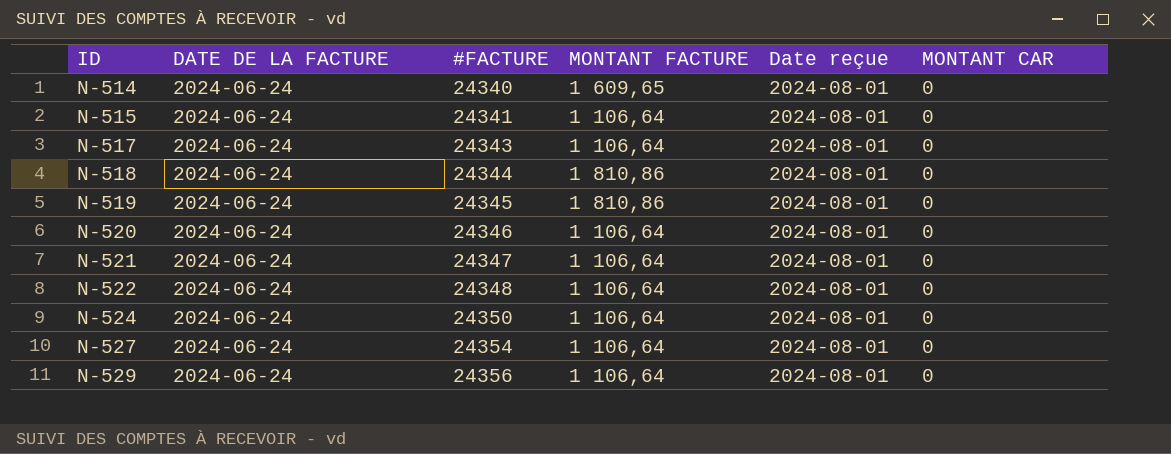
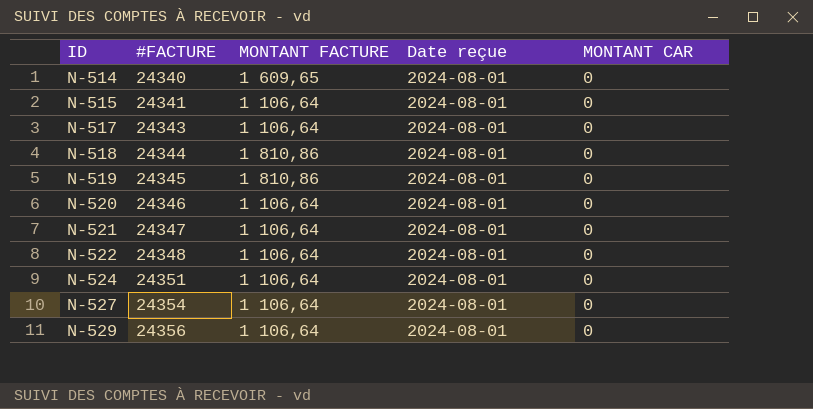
column DATE DE LA FACTURE | position: 2 -> none
N-524 | #FACTURE: 24350 -> 24351

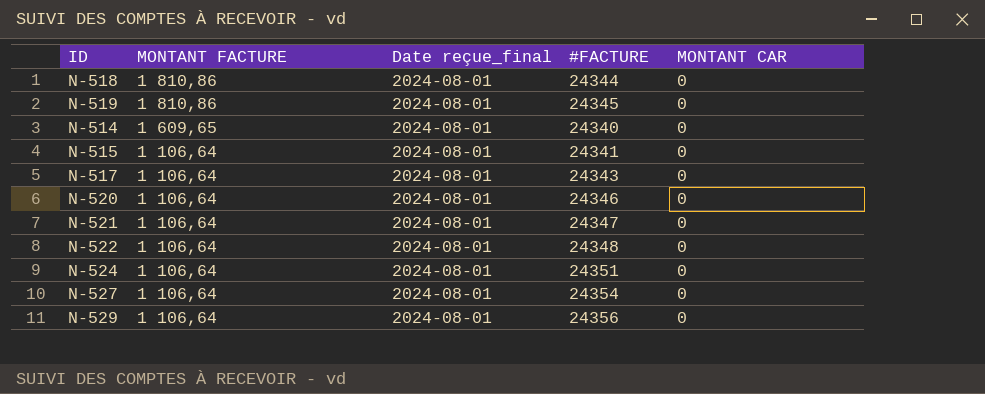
row order: ID ascending -> MONTANT FACTURE descending
column name: Date reçue -> Date reçue_final
column #FACTURE | position: 2 -> 4

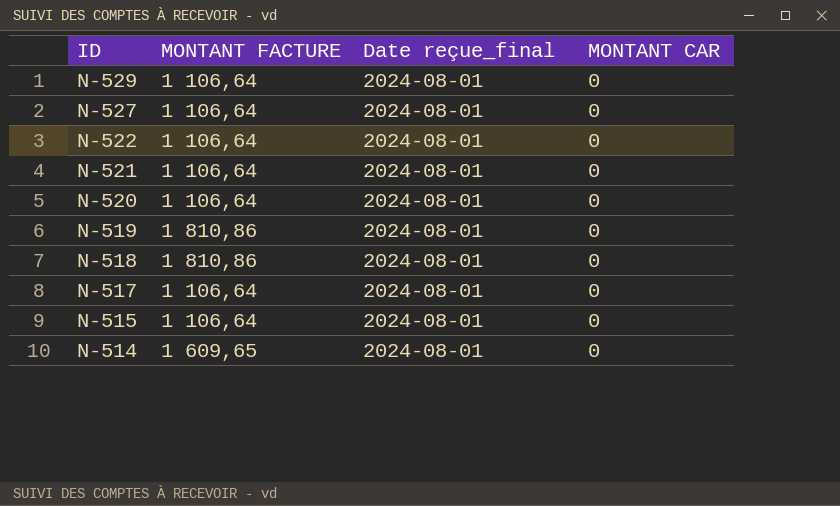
row order: MONTANT FACTURE descending -> ID descending
column #FACTURE | position: 4 -> none
row N-524: 1 106,64 | 2024-08-01 | 24351 | 0 -> none

